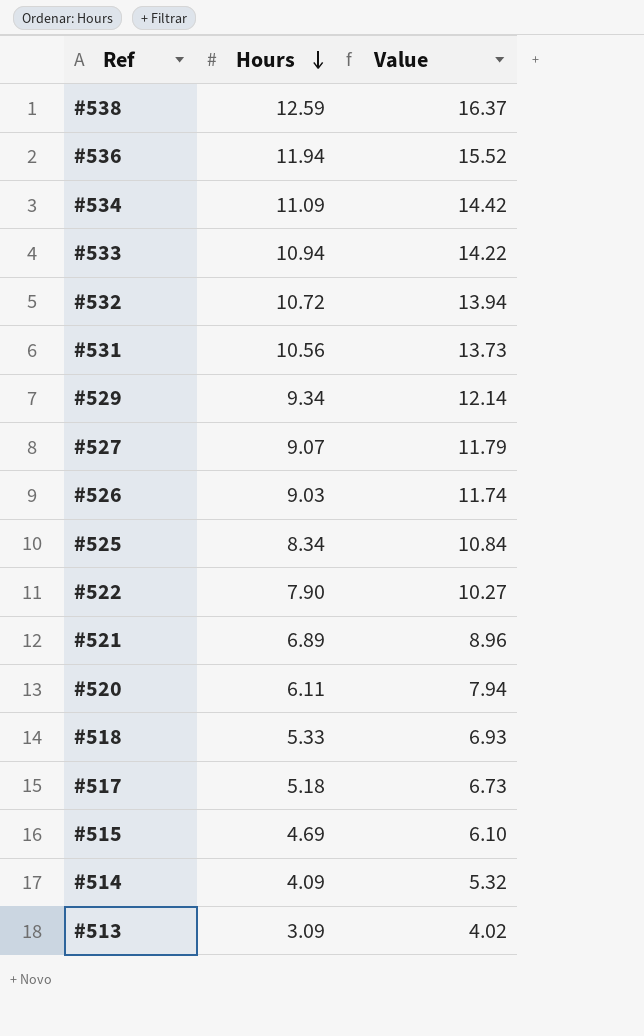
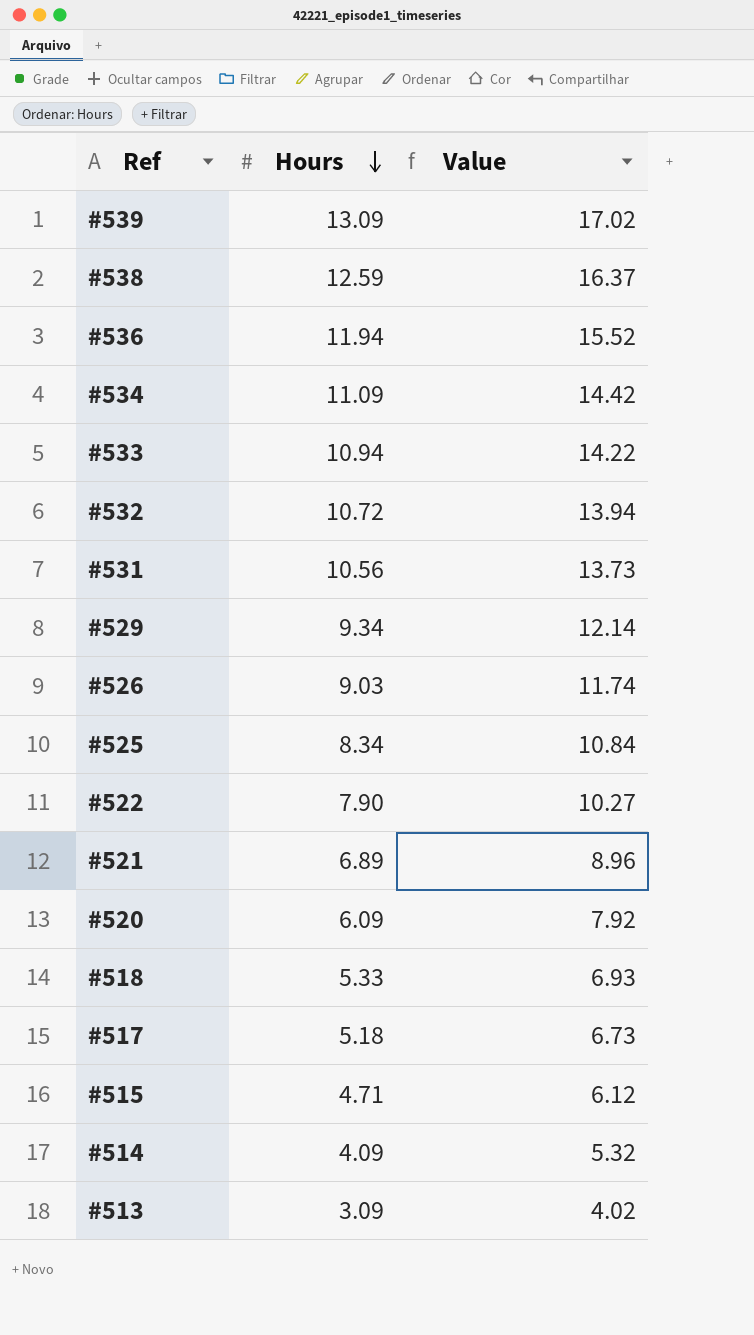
row #527: 9.07 | 11.79 -> none
row #539: none -> 13.09 | 17.02
#520 | Hours: 6.11 -> 6.09
#520 | Value: 7.94 -> 7.92
#515 | Hours: 4.69 -> 4.71
#515 | Value: 6.10 -> 6.12

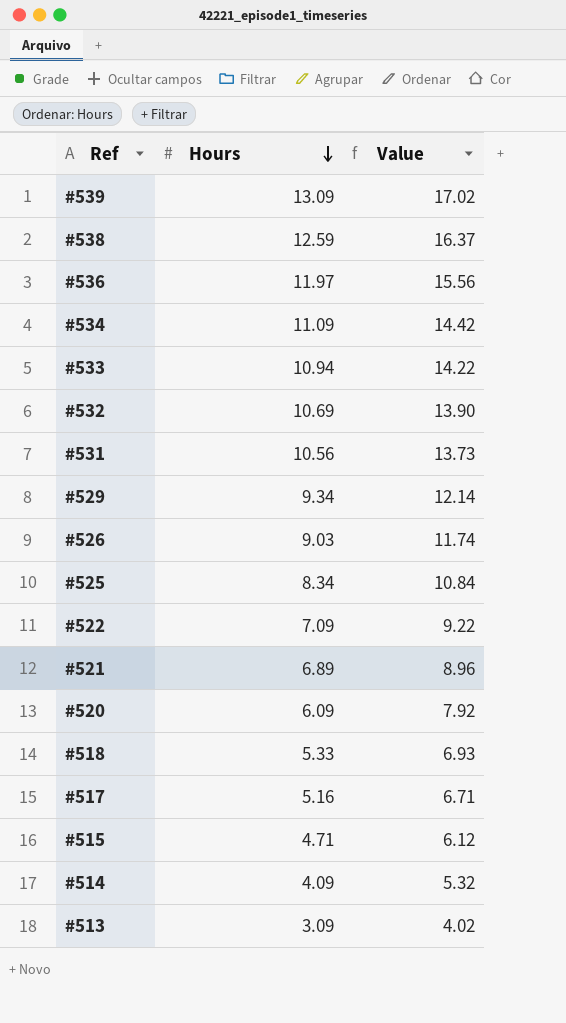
#536 | Hours: 11.94 -> 11.97
#536 | Value: 15.52 -> 15.56
#532 | Hours: 10.72 -> 10.69
#532 | Value: 13.94 -> 13.90
#522 | Hours: 7.90 -> 7.09
#522 | Value: 10.27 -> 9.22
#517 | Hours: 5.18 -> 5.16
#517 | Value: 6.73 -> 6.71

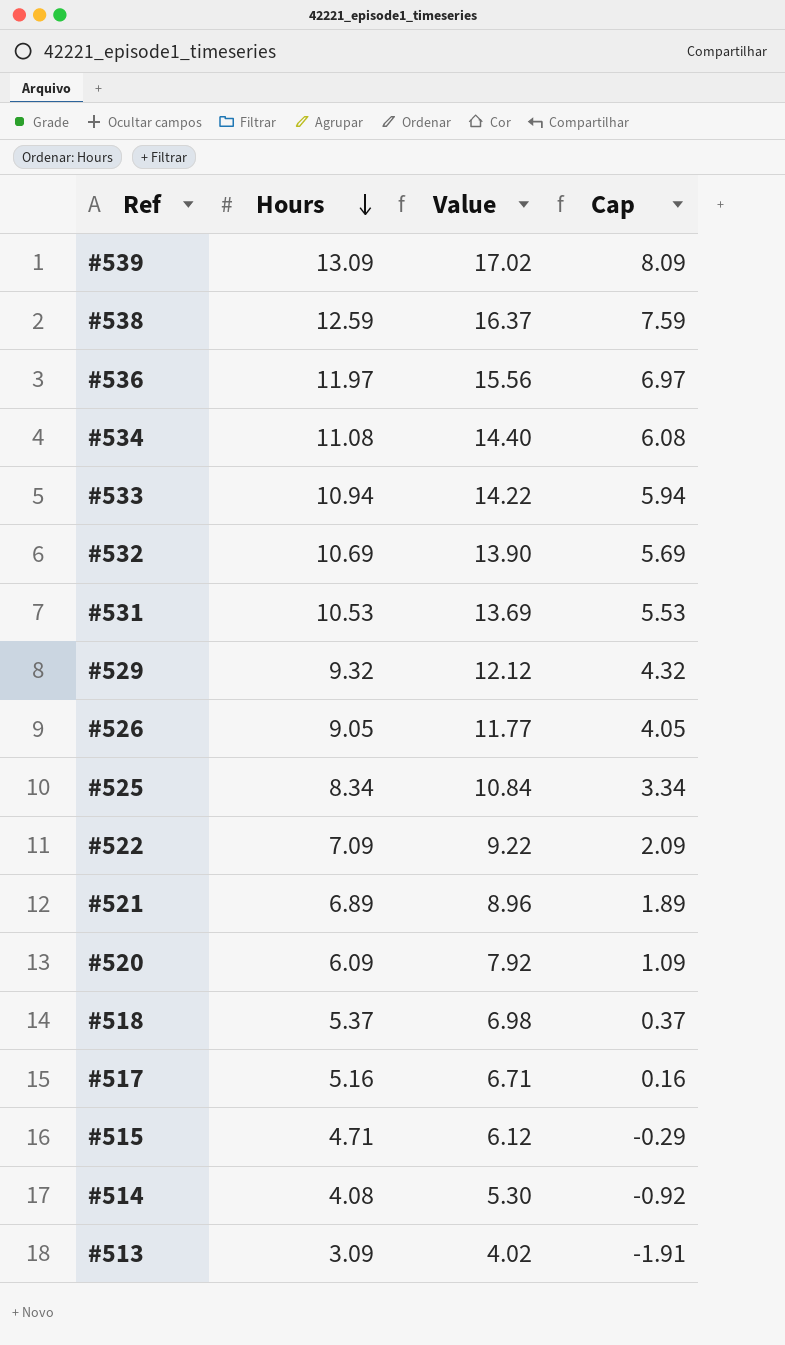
column Cap | formula: none -> [Hours] - 5
#534 | Hours: 11.09 -> 11.08
#534 | Value: 14.42 -> 14.40
#531 | Hours: 10.56 -> 10.53
#531 | Value: 13.73 -> 13.69
#529 | Hours: 9.34 -> 9.32
#529 | Value: 12.14 -> 12.12
#526 | Hours: 9.03 -> 9.05
#526 | Value: 11.74 -> 11.77
#518 | Hours: 5.33 -> 5.37
#518 | Value: 6.93 -> 6.98
#514 | Hours: 4.09 -> 4.08
#514 | Value: 5.32 -> 5.30

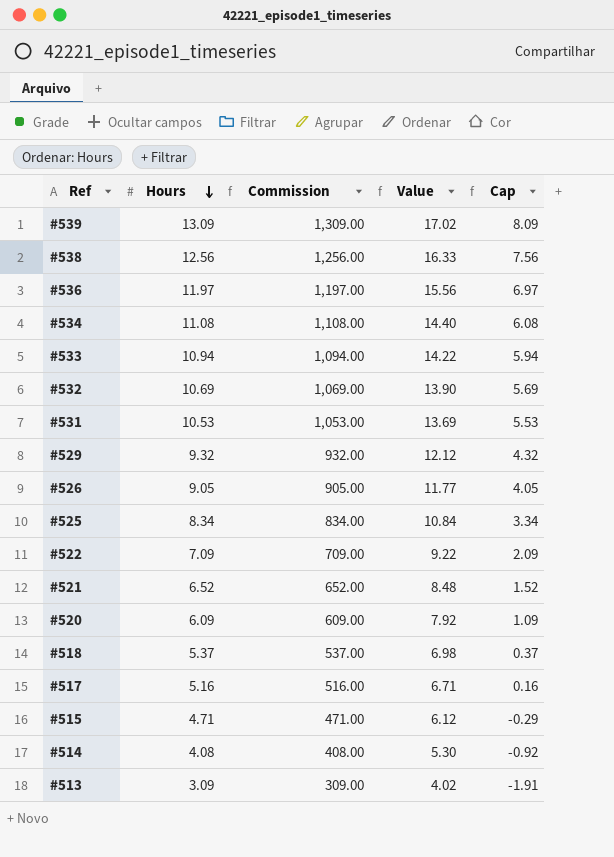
column Commission | formula: none -> [Hours] * 100
#538 | Hours: 12.59 -> 12.56
#538 | Value: 16.37 -> 16.33
#538 | Cap: 7.59 -> 7.56
#521 | Hours: 6.89 -> 6.52
#521 | Value: 8.96 -> 8.48
#521 | Cap: 1.89 -> 1.52

